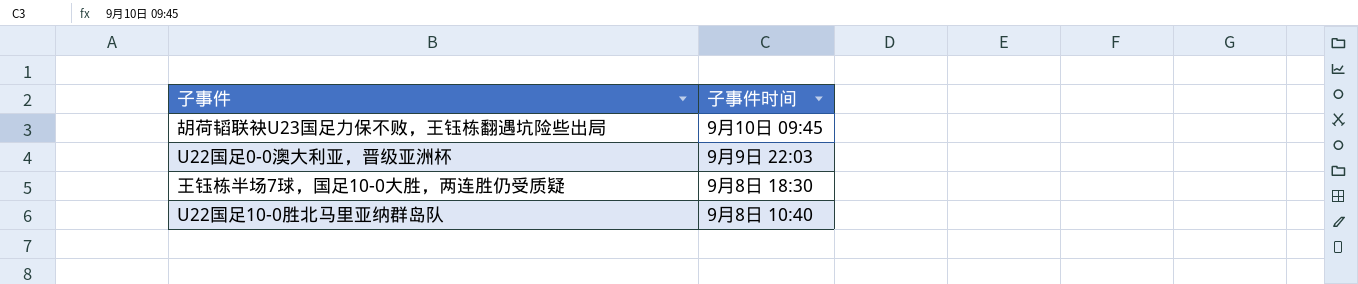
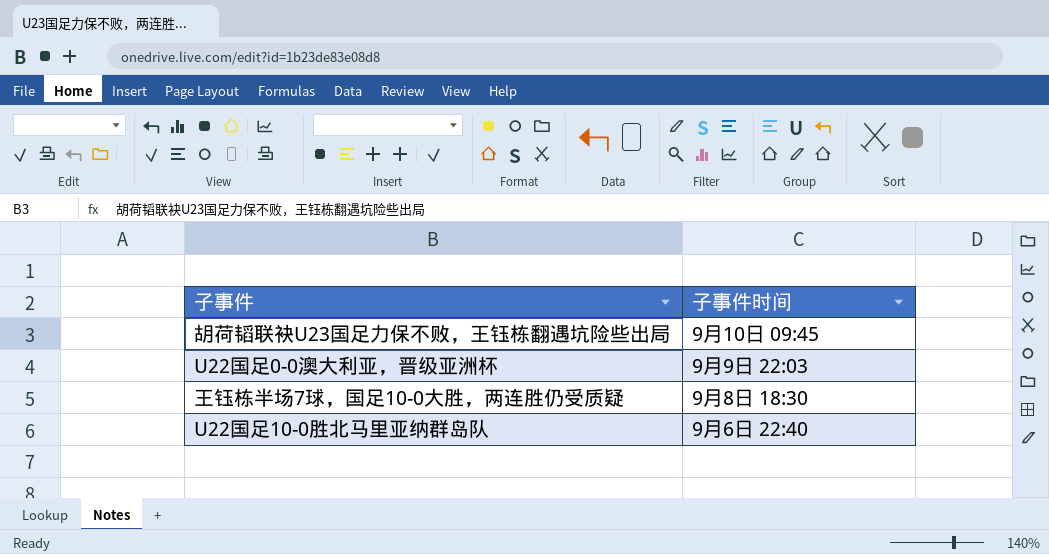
U22国足10-0胜北马里亚纳群岛队 | 子事件时间: 9月8日 10:40 -> 9月6日 22:40

